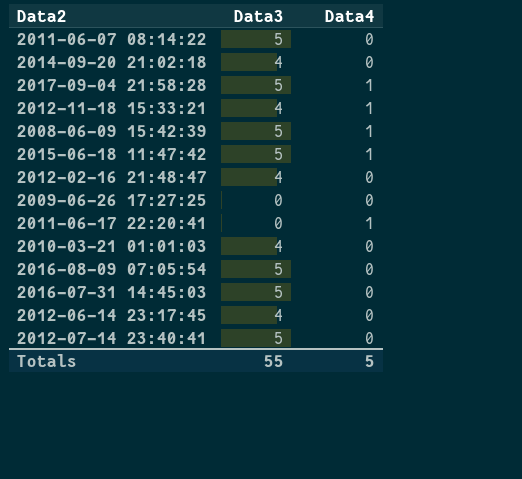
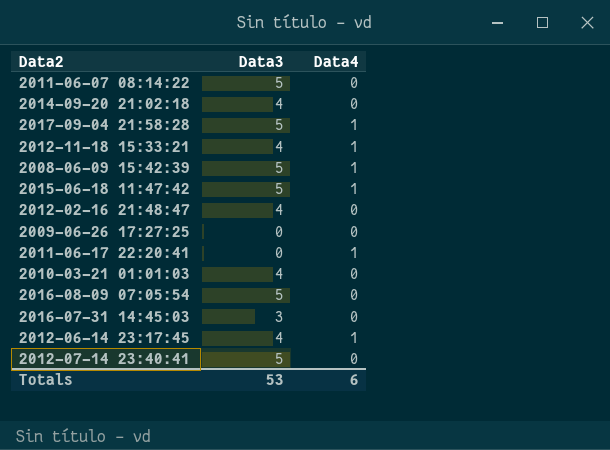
2016-07-31 14:45:03 | Data3: 5 -> 3
2012-06-14 23:17:45 | Data4: 0 -> 1
Totals | Data3: 55 -> 53
Totals | Data4: 5 -> 6

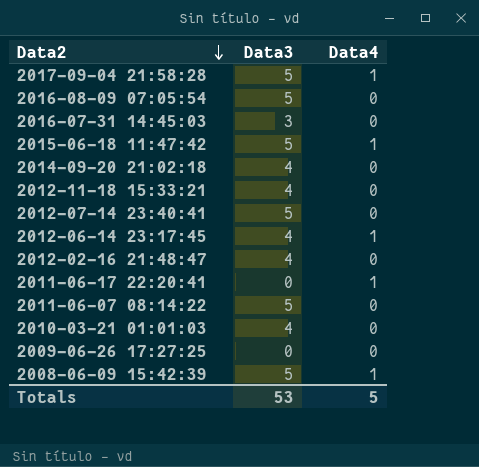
row order: none -> Data2 descending
2012-11-18 15:33:21 | Data4: 1 -> 0
Totals | Data4: 6 -> 5

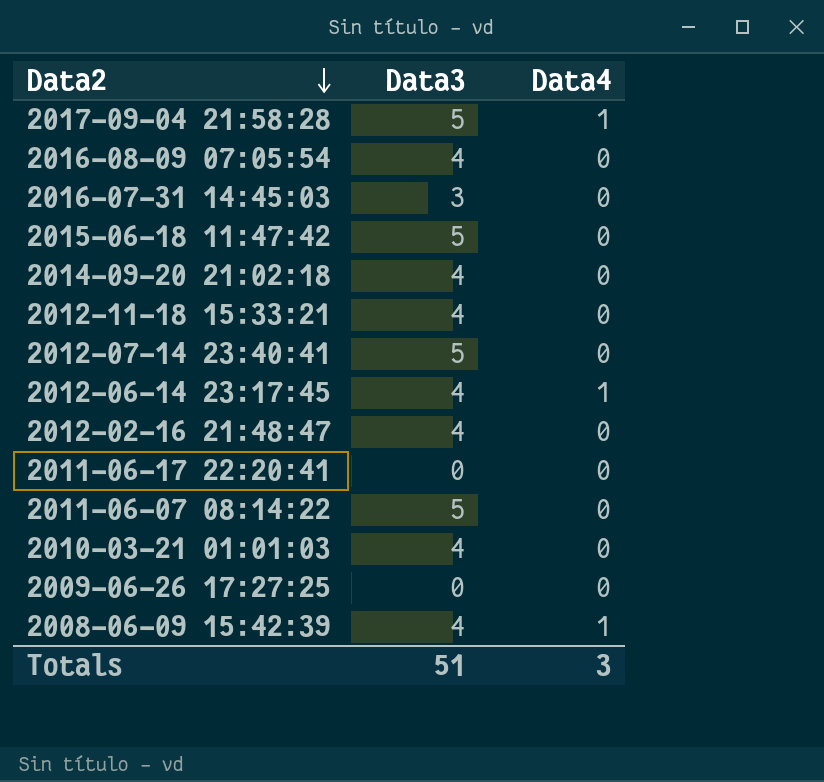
2016-08-09 07:05:54 | Data3: 5 -> 4
2015-06-18 11:47:42 | Data4: 1 -> 0
2011-06-17 22:20:41 | Data4: 1 -> 0
2008-06-09 15:42:39 | Data3: 5 -> 4
Totals | Data3: 53 -> 51
Totals | Data4: 5 -> 3

